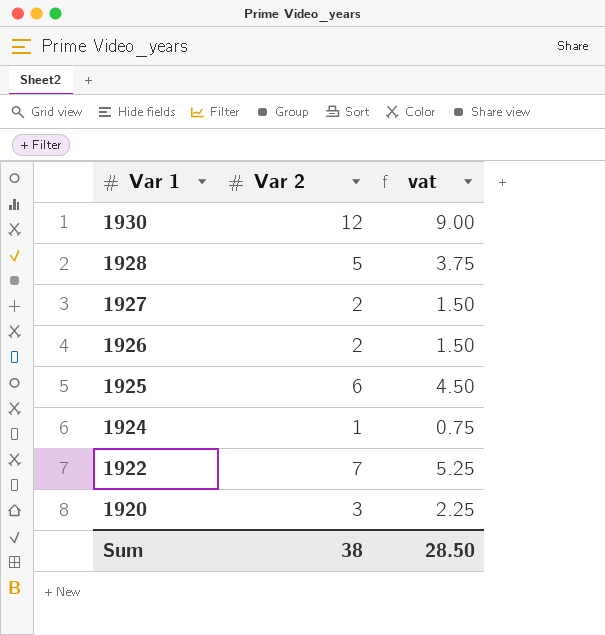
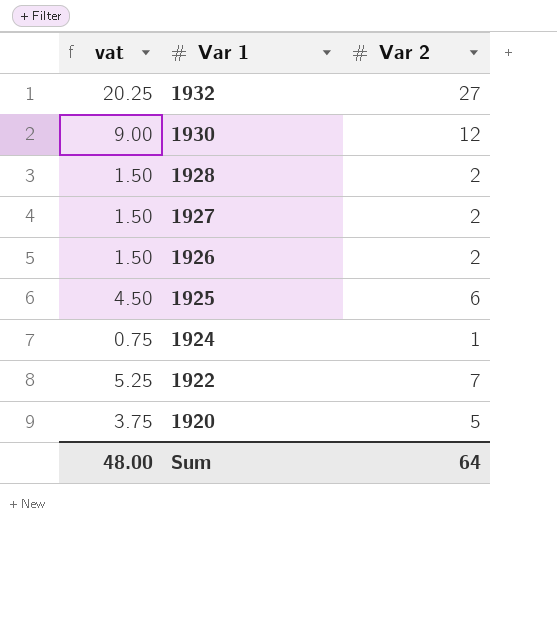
column vat | position: 3 -> 1
row 1932: none -> 20.25 | 27
1928 | vat: 3.75 -> 1.50
1928 | Var 2: 5 -> 2
1920 | vat: 2.25 -> 3.75
1920 | Var 2: 3 -> 5
Sum | vat: 28.50 -> 48.00
Sum | Var 2: 38 -> 64

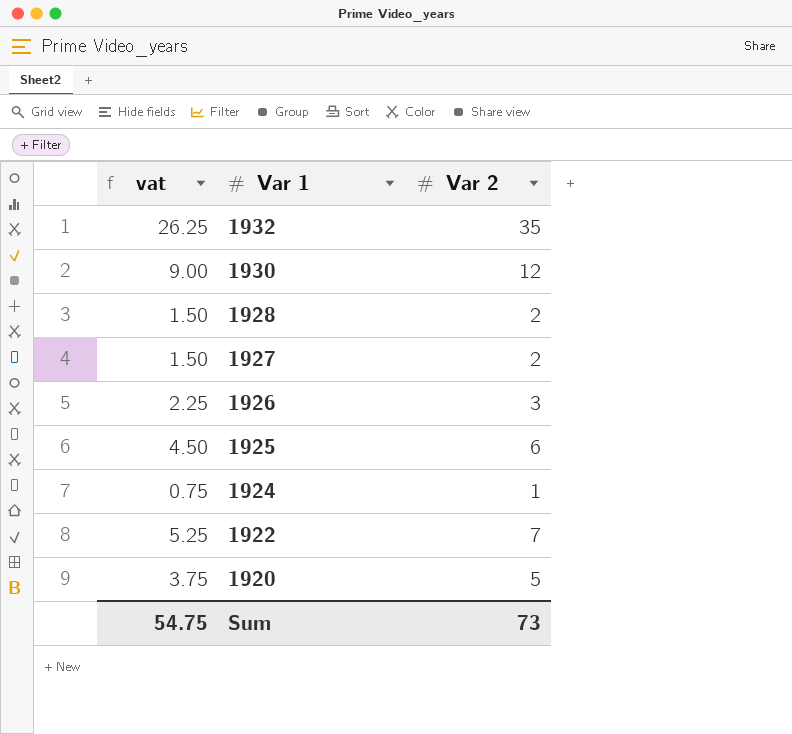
1932 | vat: 20.25 -> 26.25
1932 | Var 2: 27 -> 35
1926 | vat: 1.50 -> 2.25
1926 | Var 2: 2 -> 3
Sum | vat: 48.00 -> 54.75
Sum | Var 2: 64 -> 73

